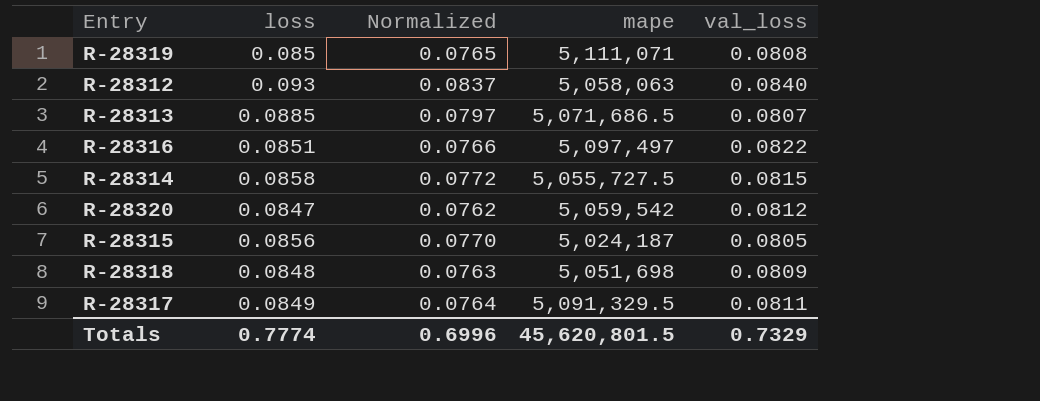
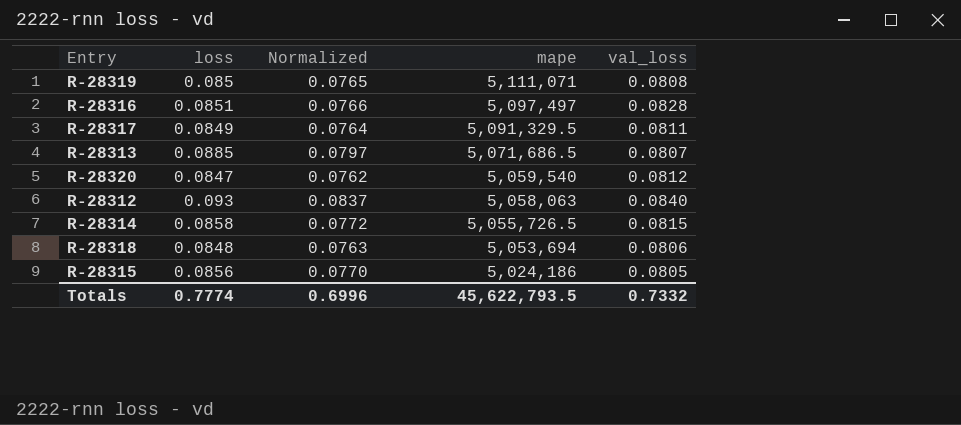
row order: none -> mape descending
R-28316 | val_loss: 0.0822 -> 0.0828
R-28320 | mape: 5,059,542 -> 5,059,540
R-28314 | mape: 5,055,727.5 -> 5,055,726.5
R-28318 | mape: 5,051,698 -> 5,053,694
R-28318 | val_loss: 0.0809 -> 0.0806
R-28315 | mape: 5,024,187 -> 5,024,186
Totals | mape: 45,620,801.5 -> 45,622,793.5
Totals | val_loss: 0.7329 -> 0.7332

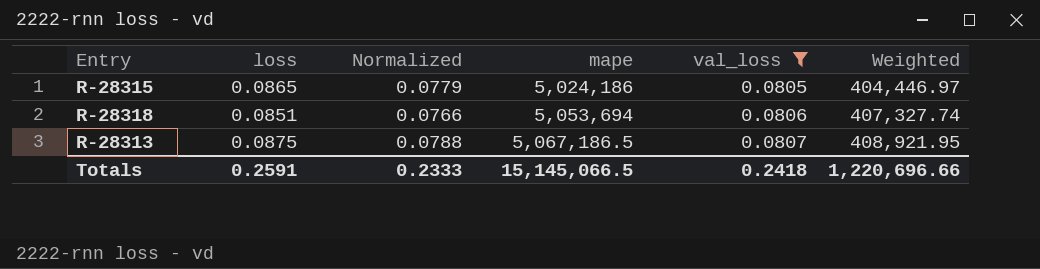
filter: none -> val_loss <= 0.0807
row order: mape descending -> mape ascending
column Weighted | formula: none -> [mape] * [val_loss]
R-28315 | loss: 0.0856 -> 0.0865
R-28315 | Normalized: 0.0770 -> 0.0779
R-28318 | loss: 0.0848 -> 0.0851
R-28318 | Normalized: 0.0763 -> 0.0766
R-28313 | loss: 0.0885 -> 0.0875
R-28313 | Normalized: 0.0797 -> 0.0788
R-28313 | mape: 5,071,686.5 -> 5,067,186.5
Totals | loss: 0.7774 -> 0.2591
Totals | Normalized: 0.6996 -> 0.2333
Totals | mape: 45,622,793.5 -> 15,145,066.5
Totals | val_loss: 0.7332 -> 0.2418

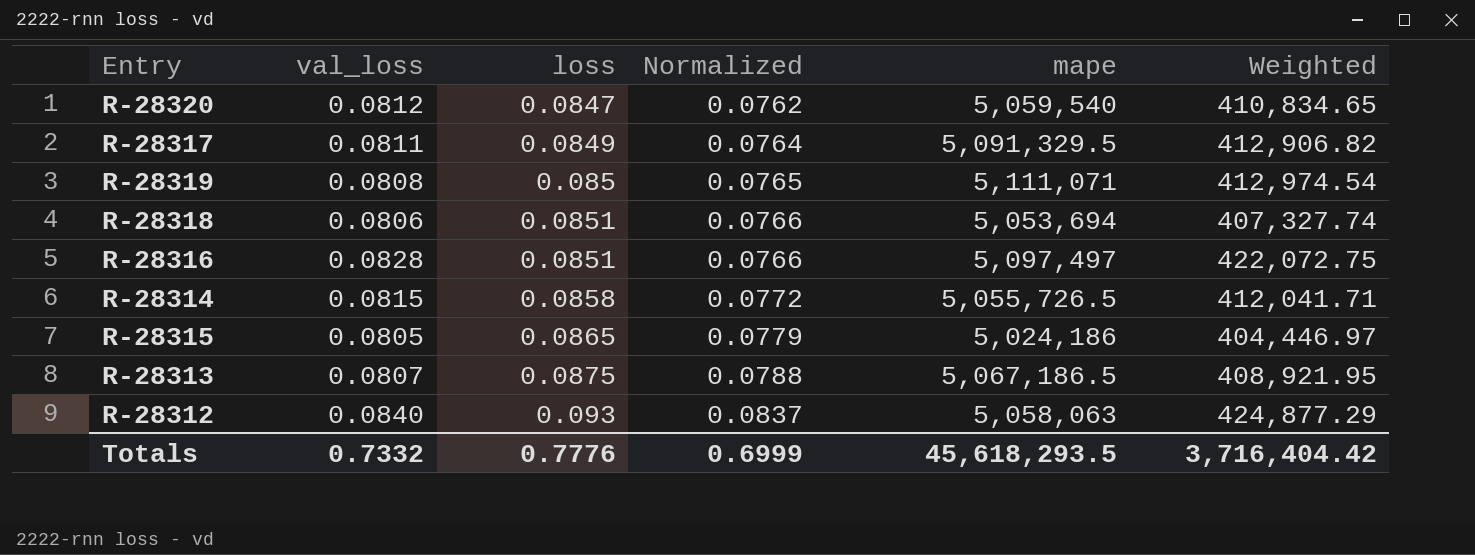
filter: val_loss <= 0.0807 -> none
row order: mape ascending -> loss ascending
column val_loss | position: 5 -> 2
Totals | val_loss: 0.2418 -> 0.7332
Totals | loss: 0.2591 -> 0.7776
Totals | Normalized: 0.2333 -> 0.6999
Totals | mape: 15,145,066.5 -> 45,618,293.5
Totals | Weighted: 1,220,696.66 -> 3,716,404.42

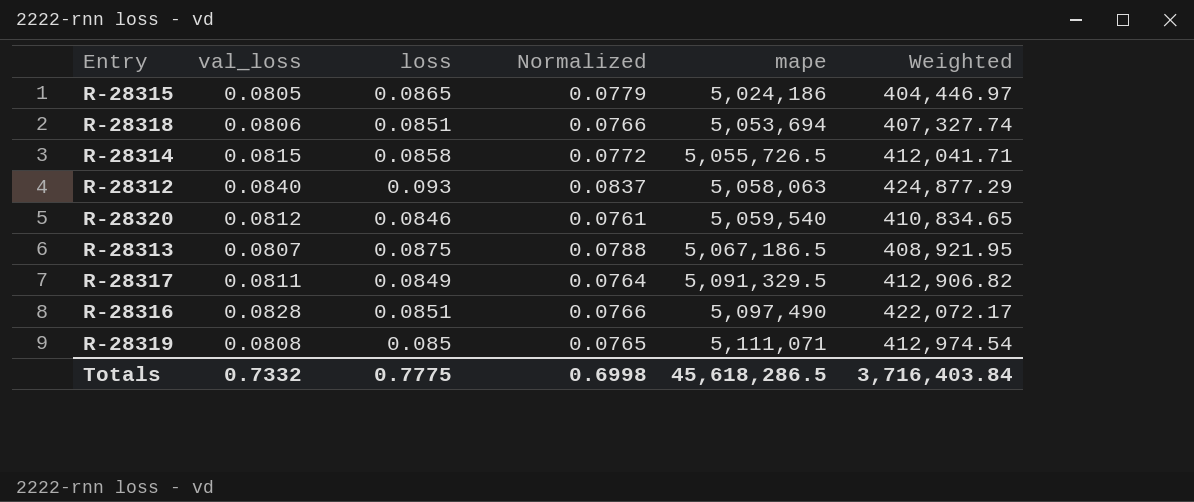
row order: loss ascending -> mape ascending
R-28320 | loss: 0.0847 -> 0.0846
R-28320 | Normalized: 0.0762 -> 0.0761
R-28316 | mape: 5,097,497 -> 5,097,490
R-28316 | Weighted: 422,072.75 -> 422,072.17
Totals | loss: 0.7776 -> 0.7775
Totals | Normalized: 0.6999 -> 0.6998
Totals | mape: 45,618,293.5 -> 45,618,286.5
Totals | Weighted: 3,716,404.42 -> 3,716,403.84

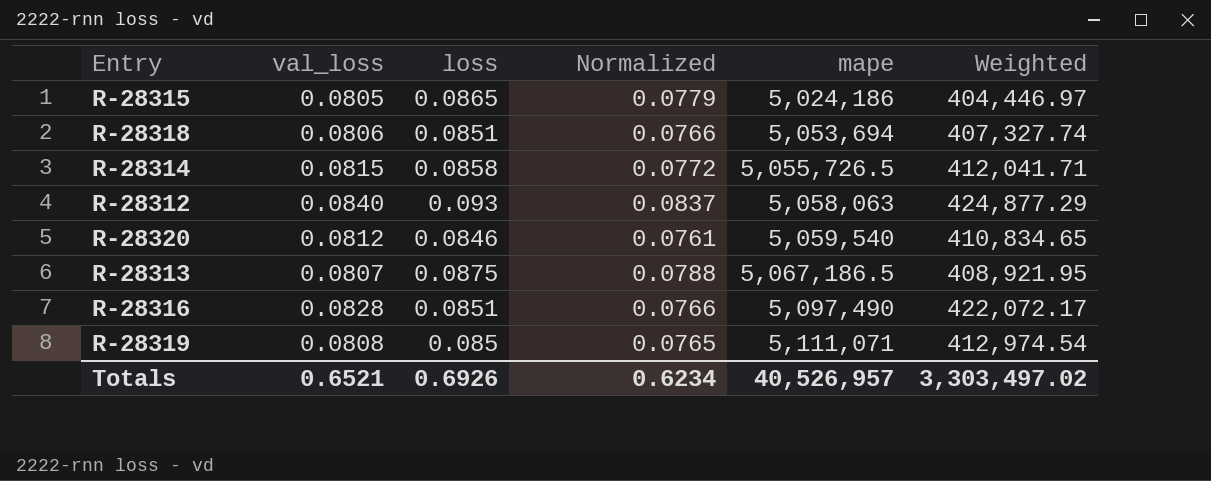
row R-28317: 0.0811 | 0.0849 | 0.0764 | 5,091,329.5 | 412,906.82 -> none
Totals | val_loss: 0.7332 -> 0.6521
Totals | loss: 0.7775 -> 0.6926
Totals | Normalized: 0.6998 -> 0.6234
Totals | mape: 45,618,286.5 -> 40,526,957
Totals | Weighted: 3,716,403.84 -> 3,303,497.02

